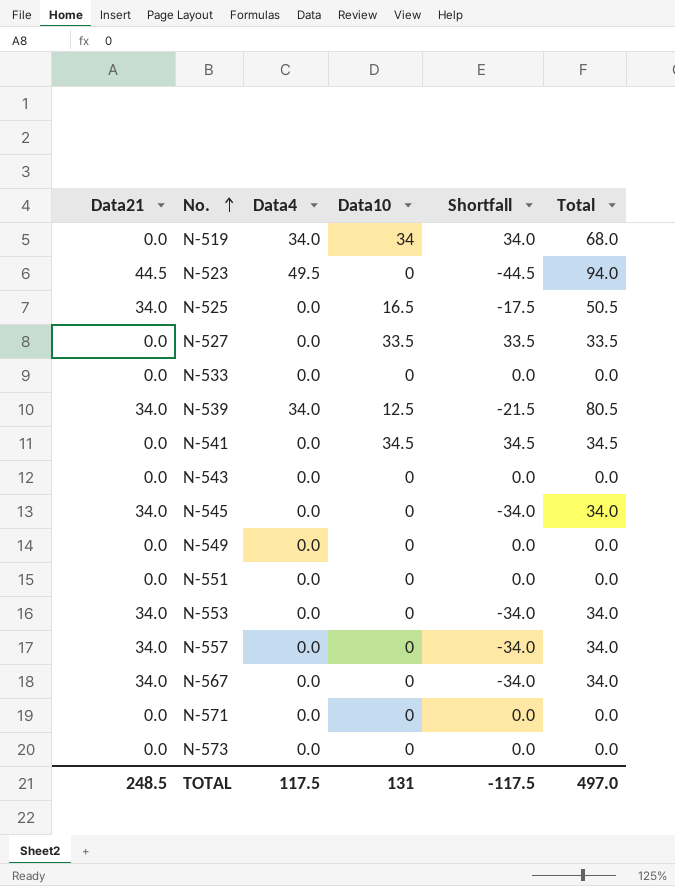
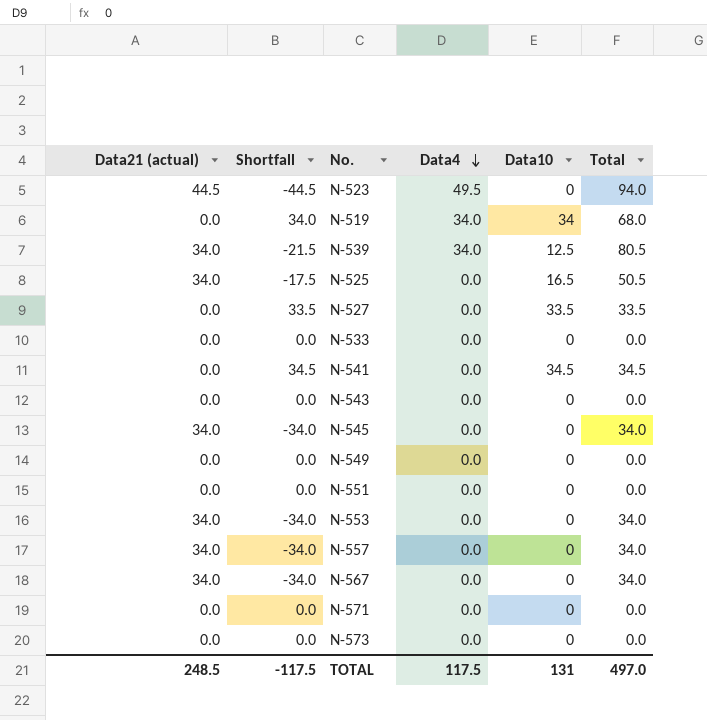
row order: No. ascending -> Data4 descending
column name: Data21 -> Data21 (actual)
column Shortfall | position: 5 -> 2

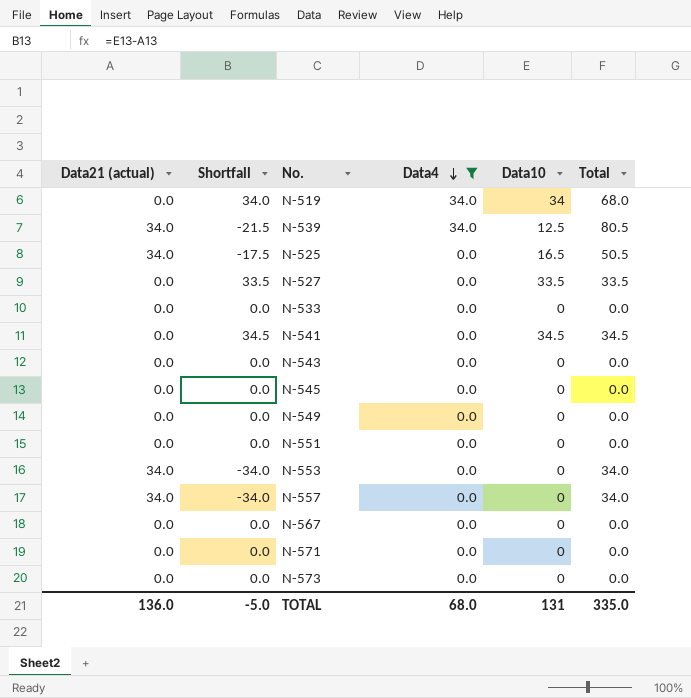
filter: none -> Data4 != 49.5
N-545 | Data21 (actual): 34.0 -> 0.0
N-545 | Shortfall: -34.0 -> 0.0
N-545 | Total: 34.0 -> 0.0
N-567 | Data21 (actual): 34.0 -> 0.0
N-567 | Shortfall: -34.0 -> 0.0
N-567 | Total: 34.0 -> 0.0
TOTAL | Data21 (actual): 248.5 -> 136.0
TOTAL | Shortfall: -117.5 -> -5.0
TOTAL | Data4: 117.5 -> 68.0
TOTAL | Total: 497.0 -> 335.0

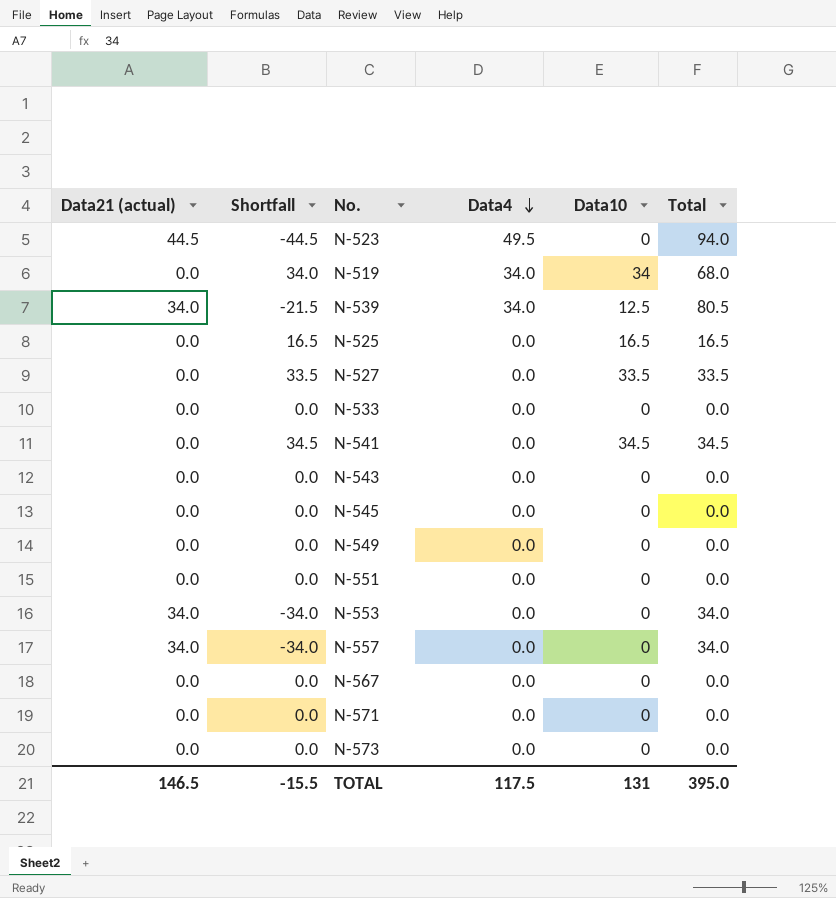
filter: Data4 != 49.5 -> none
N-525 | Data21 (actual): 34.0 -> 0.0
N-525 | Shortfall: -17.5 -> 16.5
N-525 | Total: 50.5 -> 16.5
TOTAL | Data21 (actual): 136.0 -> 146.5
TOTAL | Shortfall: -5.0 -> -15.5
TOTAL | Data4: 68.0 -> 117.5
TOTAL | Total: 335.0 -> 395.0

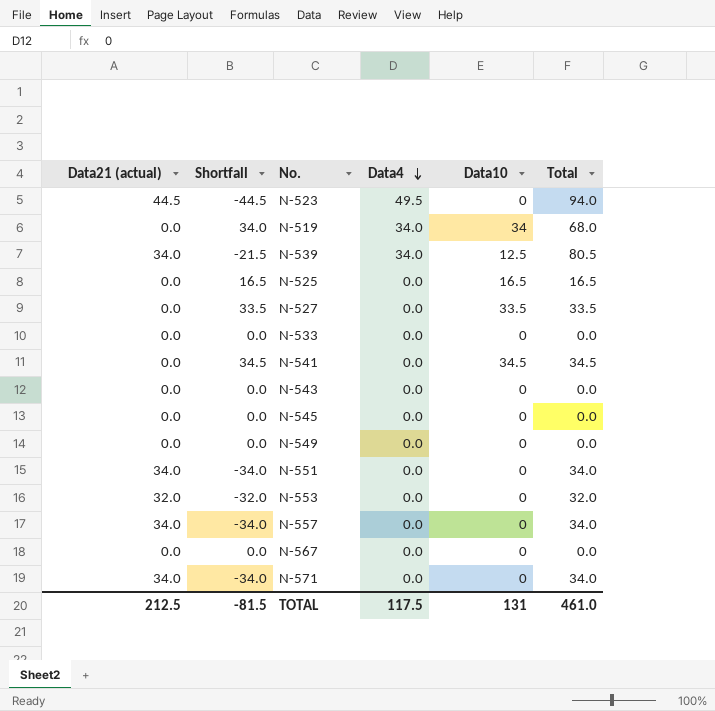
row N-573: 0.0 | 0.0 | 0.0 | 0 | 0.0 -> none
N-551 | Data21 (actual): 0.0 -> 34.0
N-551 | Shortfall: 0.0 -> -34.0
N-551 | Total: 0.0 -> 34.0
N-553 | Data21 (actual): 34.0 -> 32.0
N-553 | Shortfall: -34.0 -> -32.0
N-553 | Total: 34.0 -> 32.0
N-571 | Data21 (actual): 0.0 -> 34.0
N-571 | Shortfall: 0.0 -> -34.0
N-571 | Total: 0.0 -> 34.0
TOTAL | Data21 (actual): 146.5 -> 212.5
TOTAL | Shortfall: -15.5 -> -81.5
TOTAL | Total: 395.0 -> 461.0

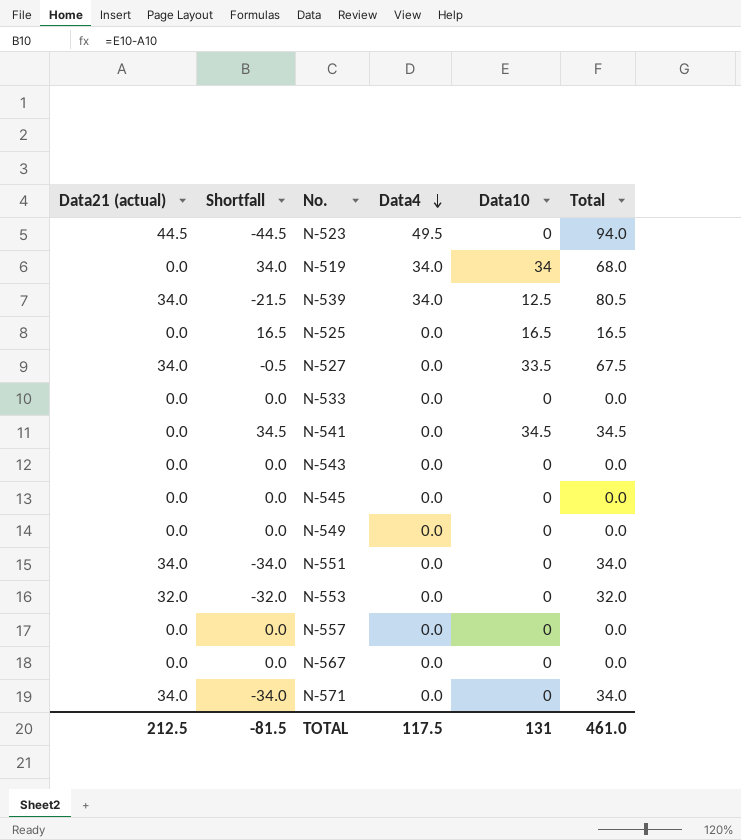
N-527 | Data21 (actual): 0.0 -> 34.0
N-527 | Shortfall: 33.5 -> -0.5
N-527 | Total: 33.5 -> 67.5
N-557 | Data21 (actual): 34.0 -> 0.0
N-557 | Shortfall: -34.0 -> 0.0
N-557 | Total: 34.0 -> 0.0

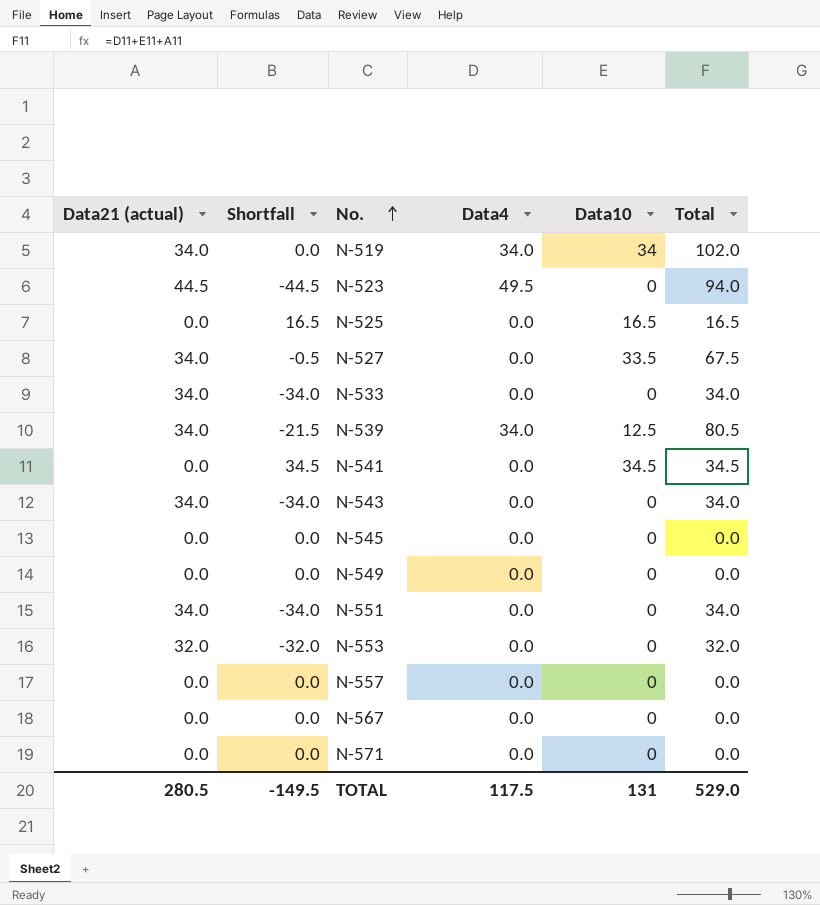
row order: Data4 descending -> No. ascending
N-519 | Data21 (actual): 0.0 -> 34.0
N-519 | Shortfall: 34.0 -> 0.0
N-519 | Total: 68.0 -> 102.0
N-533 | Data21 (actual): 0.0 -> 34.0
N-533 | Shortfall: 0.0 -> -34.0
N-533 | Total: 0.0 -> 34.0
N-543 | Data21 (actual): 0.0 -> 34.0
N-543 | Shortfall: 0.0 -> -34.0
N-543 | Total: 0.0 -> 34.0
N-571 | Data21 (actual): 34.0 -> 0.0
N-571 | Shortfall: -34.0 -> 0.0
N-571 | Total: 34.0 -> 0.0
TOTAL | Data21 (actual): 212.5 -> 280.5
TOTAL | Shortfall: -81.5 -> -149.5
TOTAL | Total: 461.0 -> 529.0

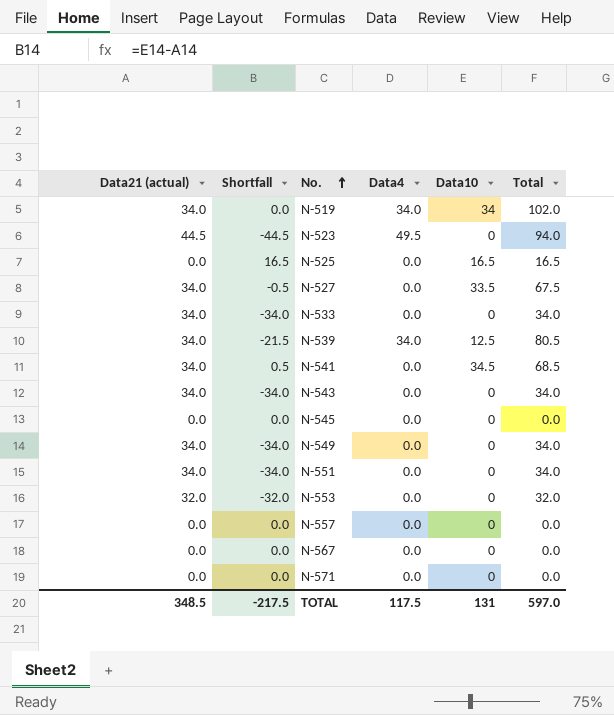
N-541 | Data21 (actual): 0.0 -> 34.0
N-541 | Shortfall: 34.5 -> 0.5
N-541 | Total: 34.5 -> 68.5
N-549 | Data21 (actual): 0.0 -> 34.0
N-549 | Shortfall: 0.0 -> -34.0
N-549 | Total: 0.0 -> 34.0
TOTAL | Data21 (actual): 280.5 -> 348.5
TOTAL | Shortfall: -149.5 -> -217.5
TOTAL | Total: 529.0 -> 597.0

